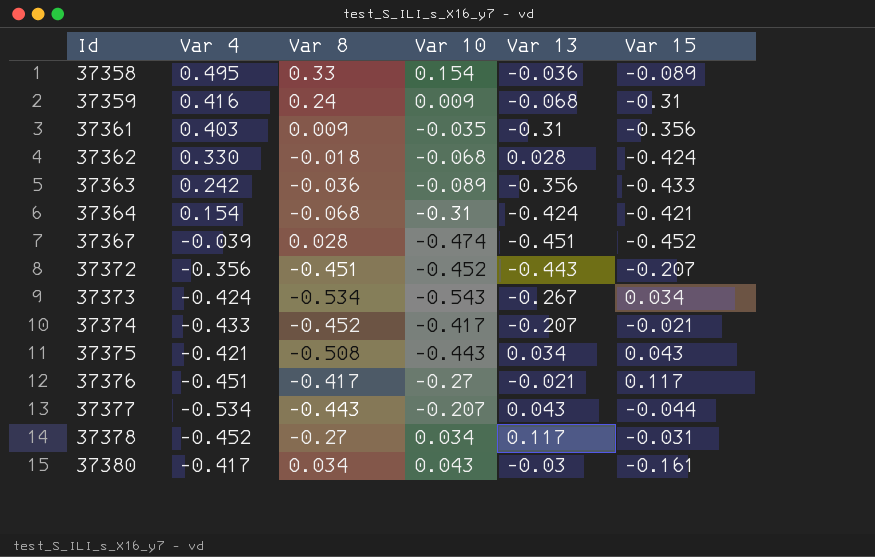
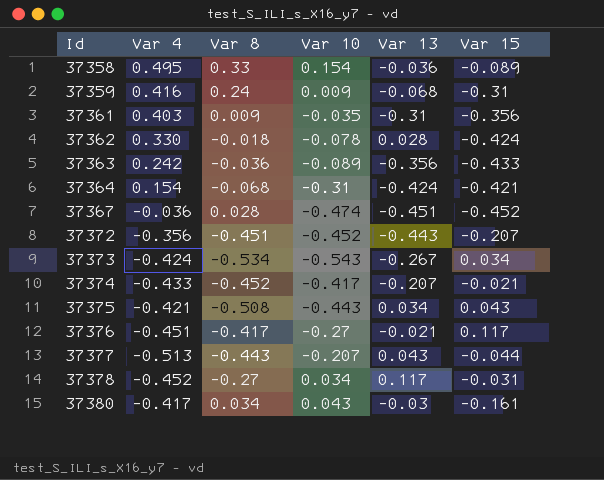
37362 | Var 10: -0.068 -> -0.078
37367 | Var 4: -0.039 -> -0.036
37377 | Var 4: -0.534 -> -0.513

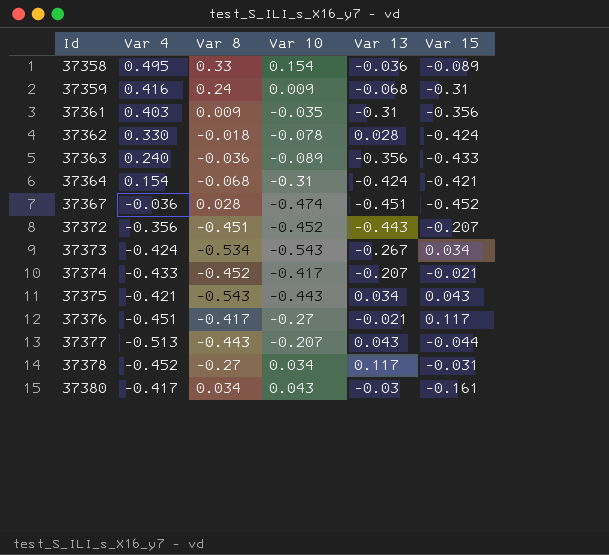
37363 | Var 4: 0.242 -> 0.240
37375 | Var 8: -0.508 -> -0.543

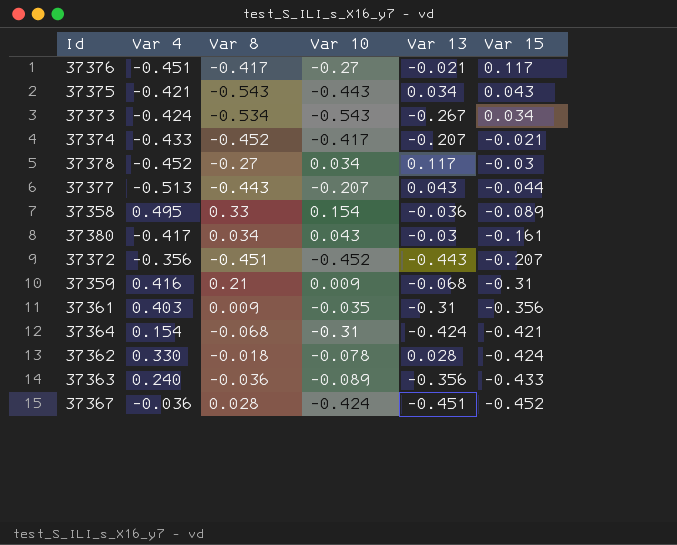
row order: Id ascending -> Var 15 descending
37378 | Var 15: -0.031 -> -0.03
37359 | Var 8: 0.24 -> 0.21
37367 | Var 10: -0.474 -> -0.424

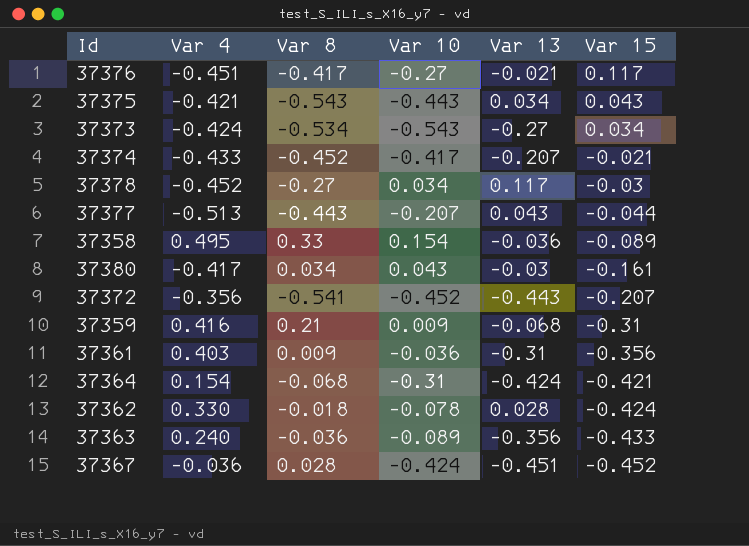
37373 | Var 13: -0.267 -> -0.27
37372 | Var 8: -0.451 -> -0.541
37361 | Var 10: -0.035 -> -0.036

